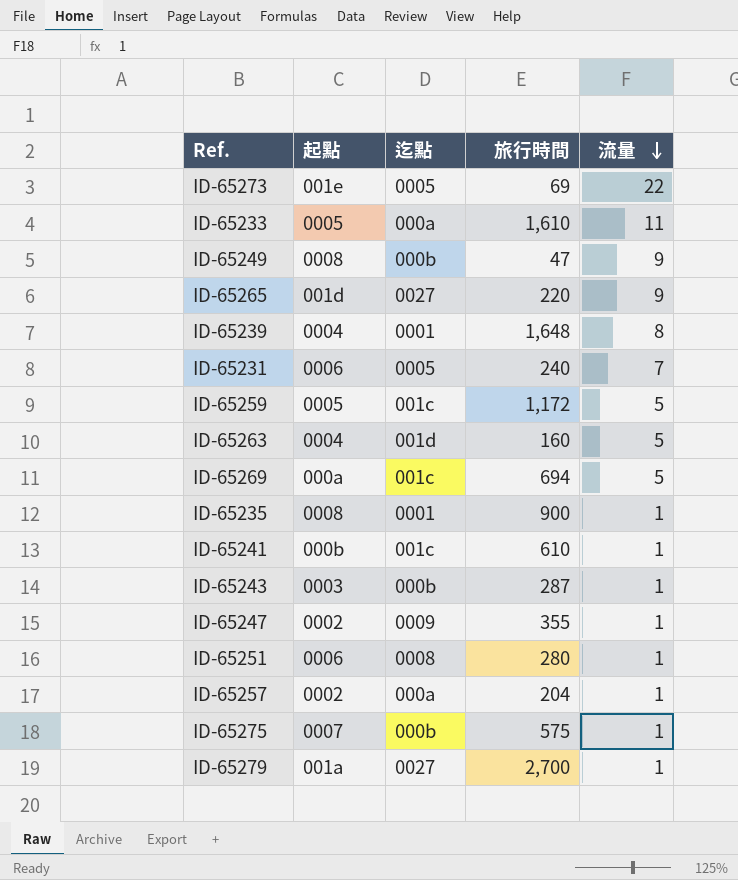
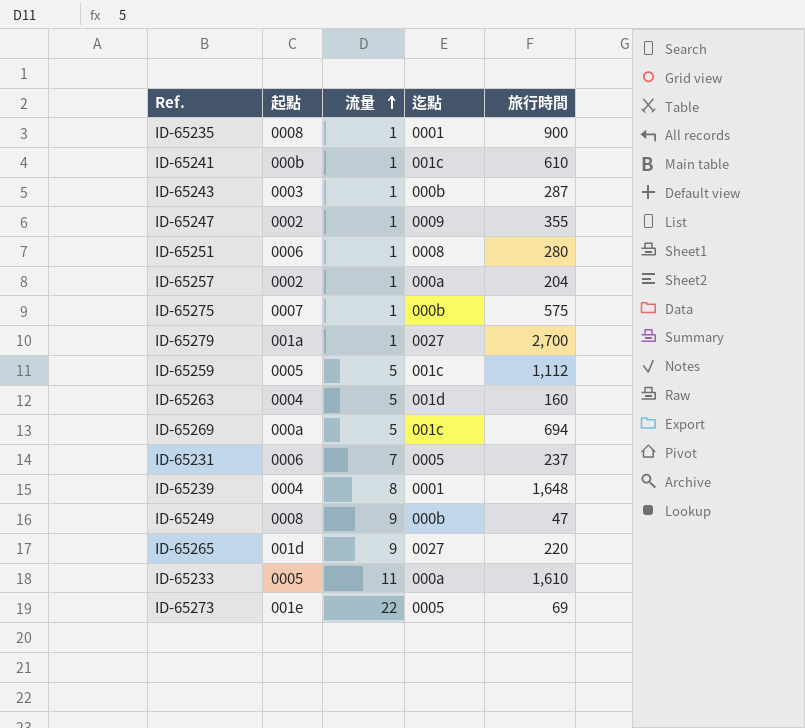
row order: 流量 descending -> 流量 ascending
column 流量 | position: 5 -> 3
ID-65259 | 旅行時間: 1,172 -> 1,112
ID-65231 | 旅行時間: 240 -> 237

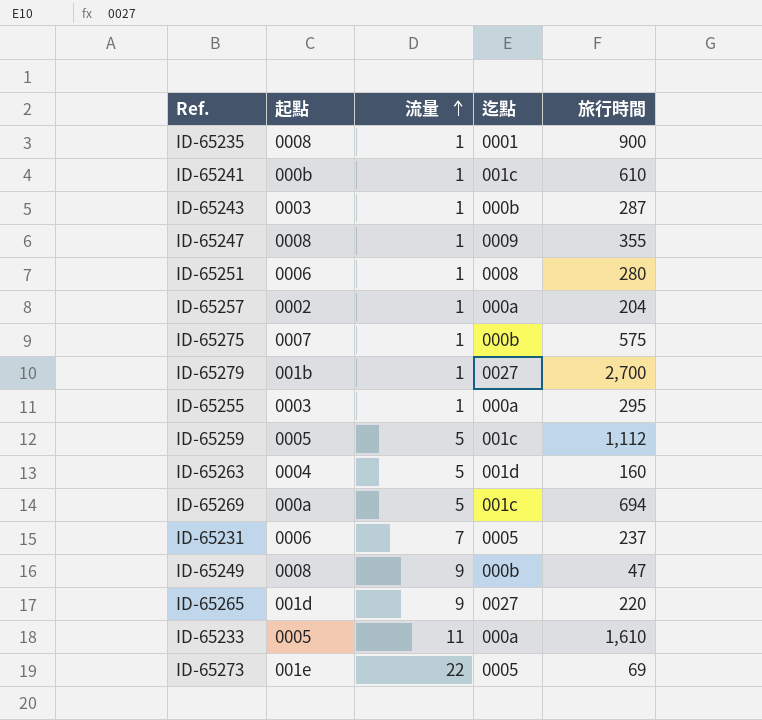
row ID-65239: 0004 | 8 | 0001 | 1,648 -> none
ID-65247 | 起點: 0002 -> 0008
ID-65279 | 起點: 001a -> 001b
row ID-65255: none -> 0003 | 1 | 000a | 295

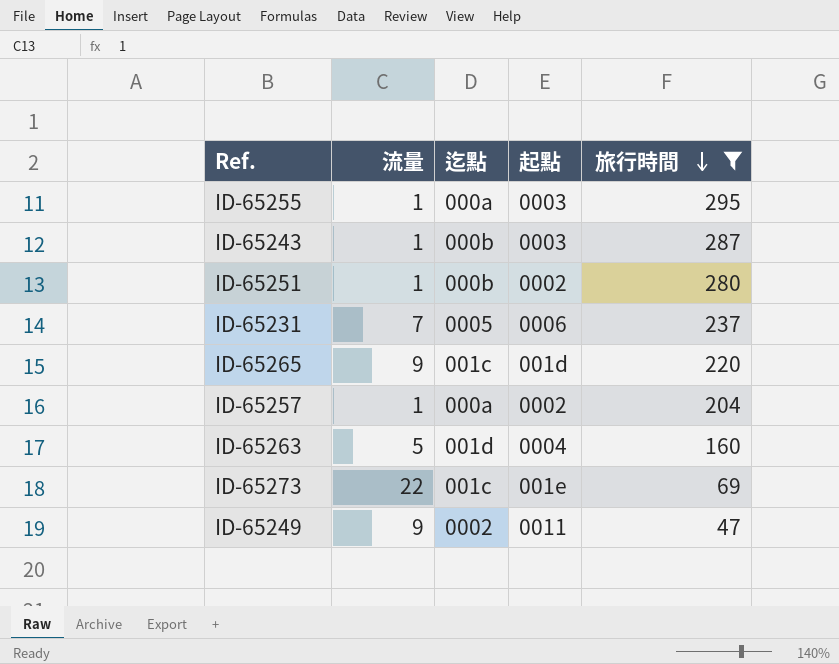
filter: none -> 旅行時間 <= 295
row order: 流量 ascending -> 旅行時間 descending
column 起點 | position: 2 -> 4
ID-65251 | 迄點: 0008 -> 000b
ID-65251 | 起點: 0006 -> 0002
ID-65265 | 迄點: 0027 -> 001c
ID-65273 | 迄點: 0005 -> 001c
ID-65249 | 迄點: 000b -> 0002
ID-65249 | 起點: 0008 -> 0011

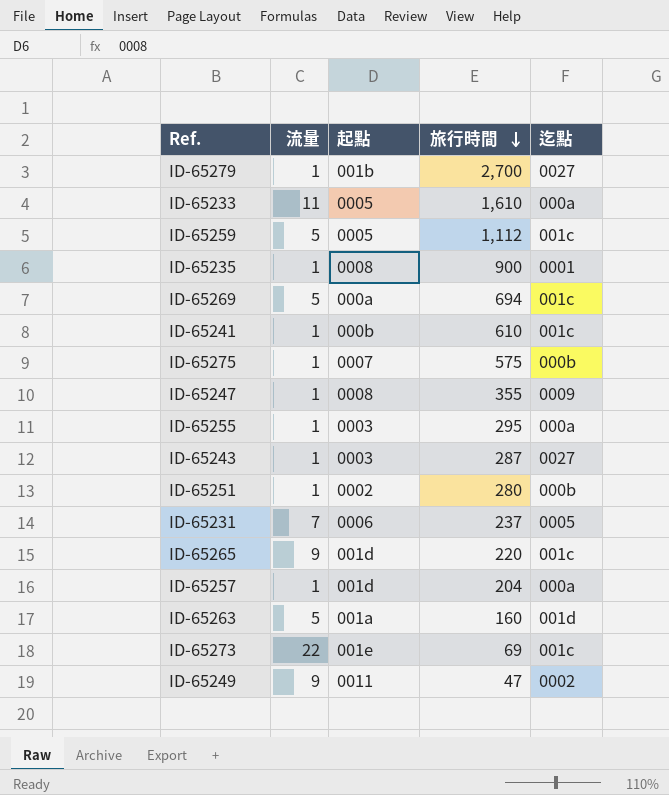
filter: 旅行時間 <= 295 -> none
column 迄點 | position: 3 -> 5
ID-65243 | 迄點: 000b -> 0027
ID-65257 | 起點: 0002 -> 001d
ID-65263 | 起點: 0004 -> 001a

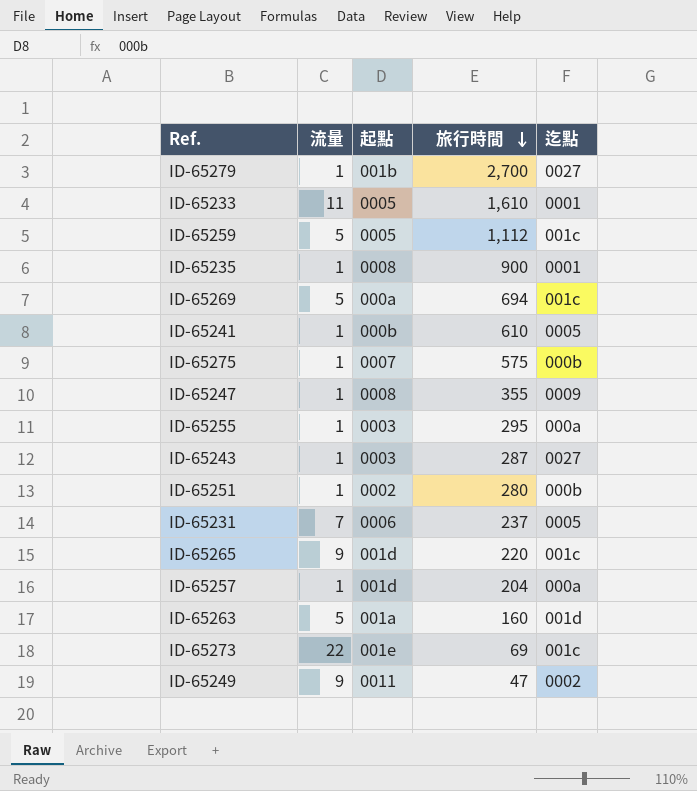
ID-65233 | 迄點: 000a -> 0001
ID-65241 | 迄點: 001c -> 0005

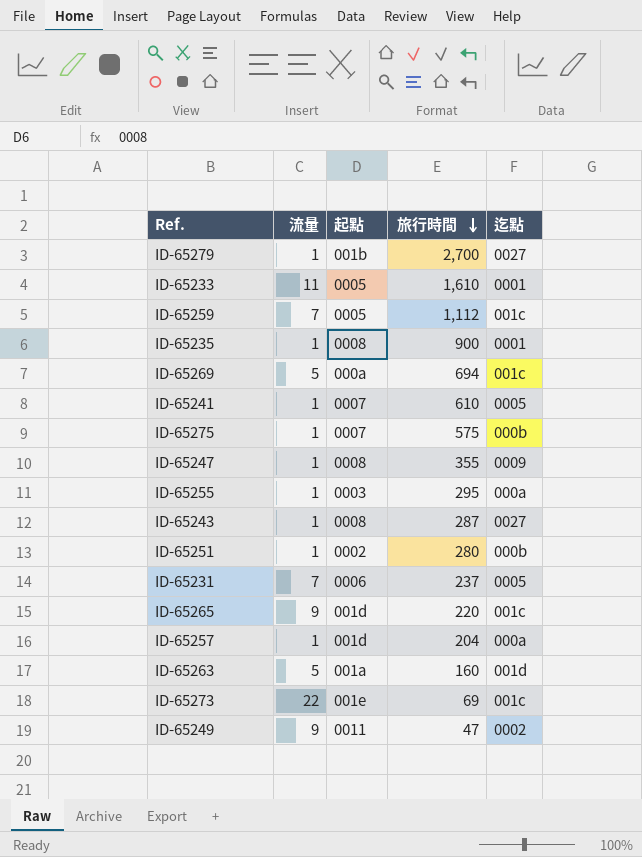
ID-65259 | 流量: 5 -> 7
ID-65241 | 起點: 000b -> 0007
ID-65243 | 起點: 0003 -> 0008

